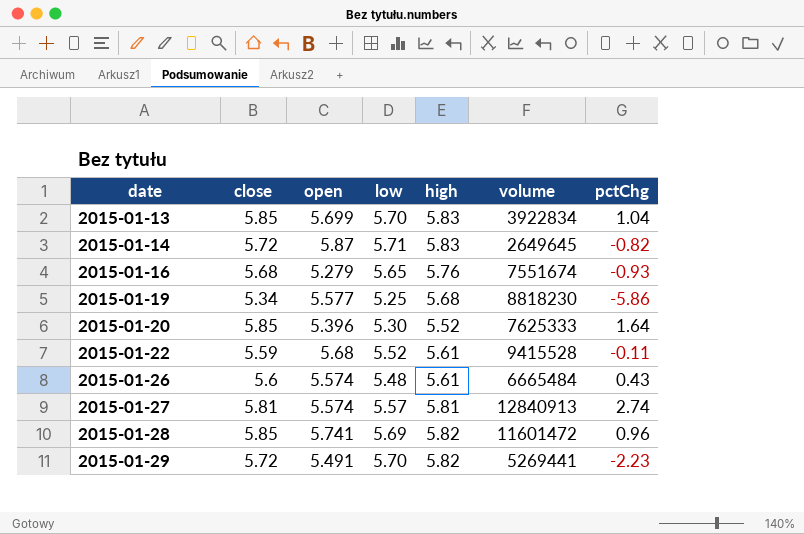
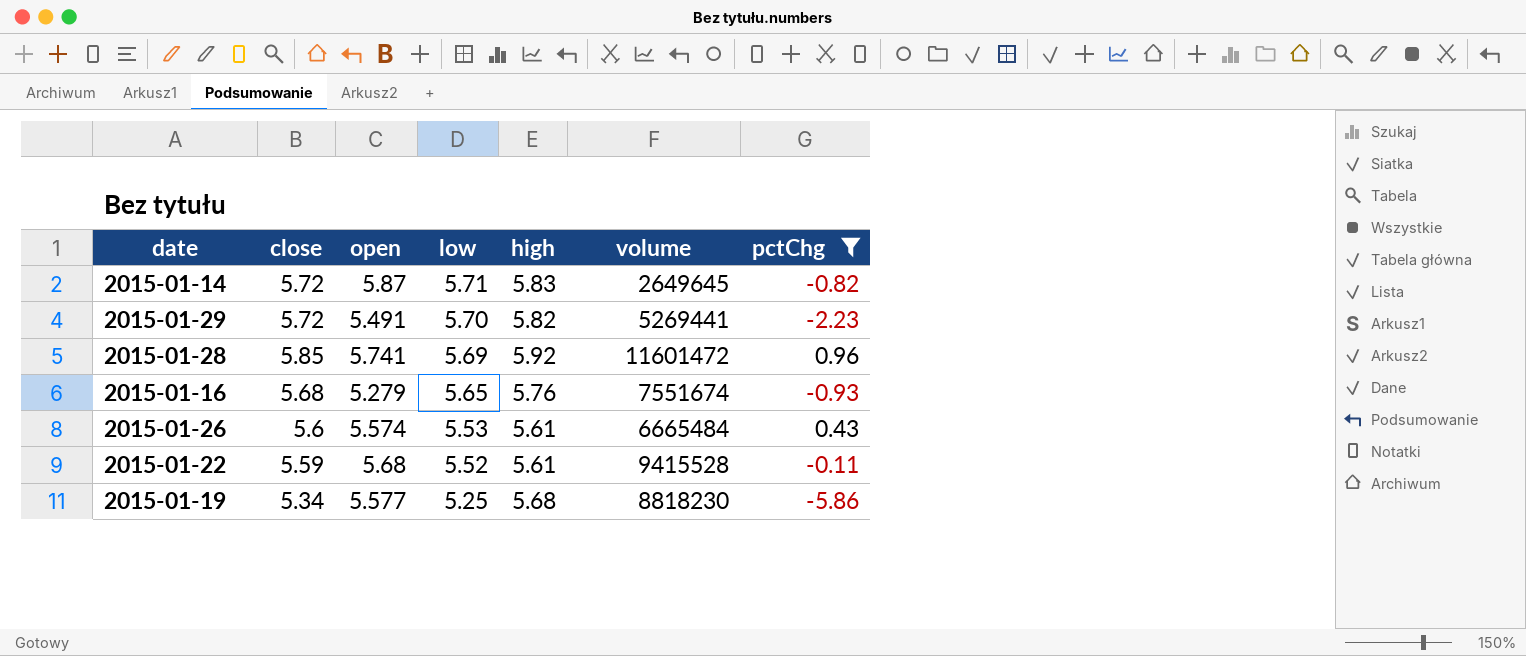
filter: none -> pctChg <= 0.96
row order: date ascending -> low descending
2015-01-28 | high: 5.82 -> 5.92
2015-01-26 | low: 5.48 -> 5.53

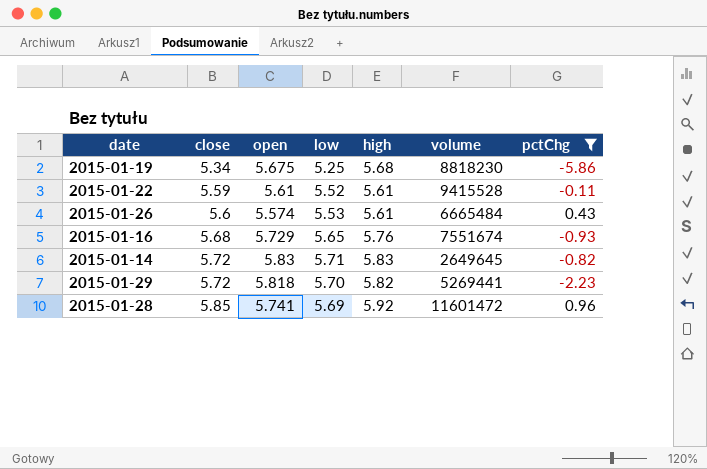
row order: low descending -> close ascending
2015-01-19 | open: 5.577 -> 5.675
2015-01-22 | open: 5.68 -> 5.61
2015-01-16 | open: 5.279 -> 5.729
2015-01-14 | open: 5.87 -> 5.83
2015-01-29 | open: 5.491 -> 5.818

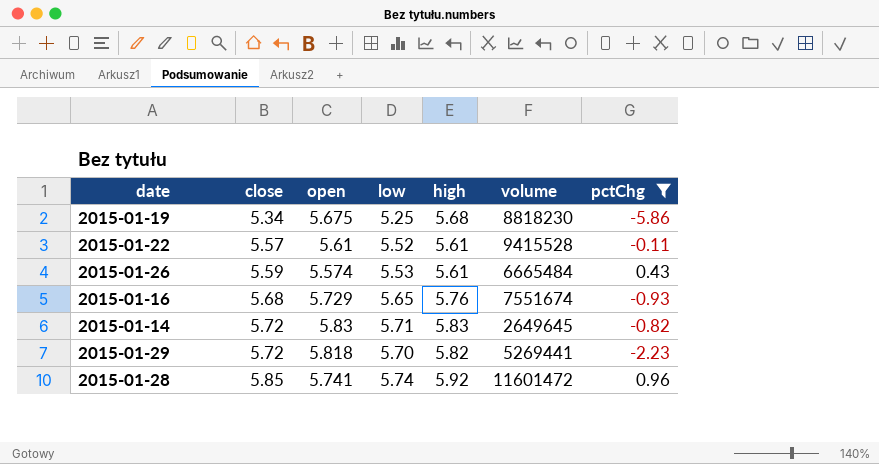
2015-01-22 | close: 5.59 -> 5.57
2015-01-26 | close: 5.6 -> 5.59
2015-01-28 | low: 5.69 -> 5.74

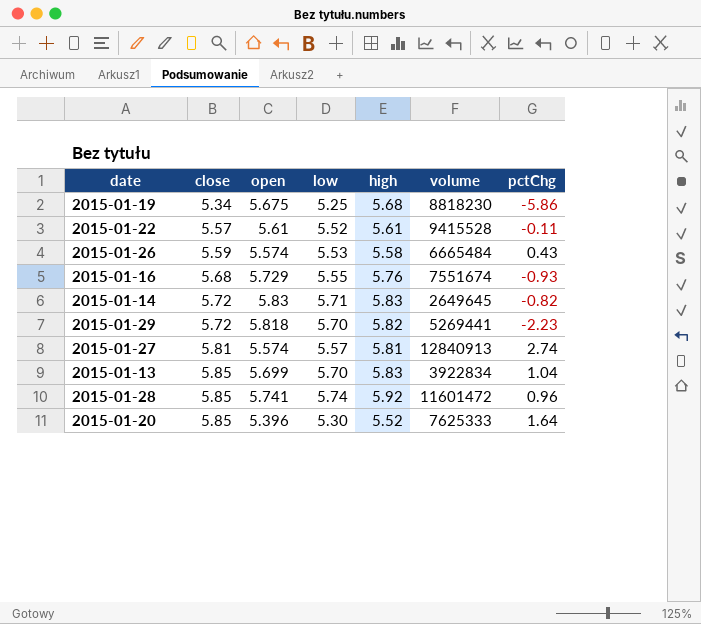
filter: pctChg <= 0.96 -> none
2015-01-26 | high: 5.61 -> 5.58
2015-01-16 | low: 5.65 -> 5.55

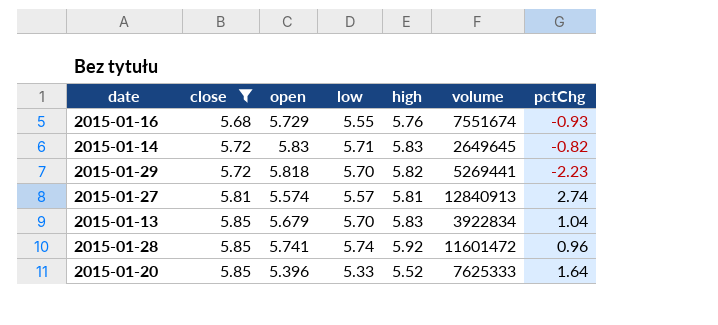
filter: none -> close >= 5.68
2015-01-13 | open: 5.699 -> 5.679
2015-01-20 | low: 5.30 -> 5.33

